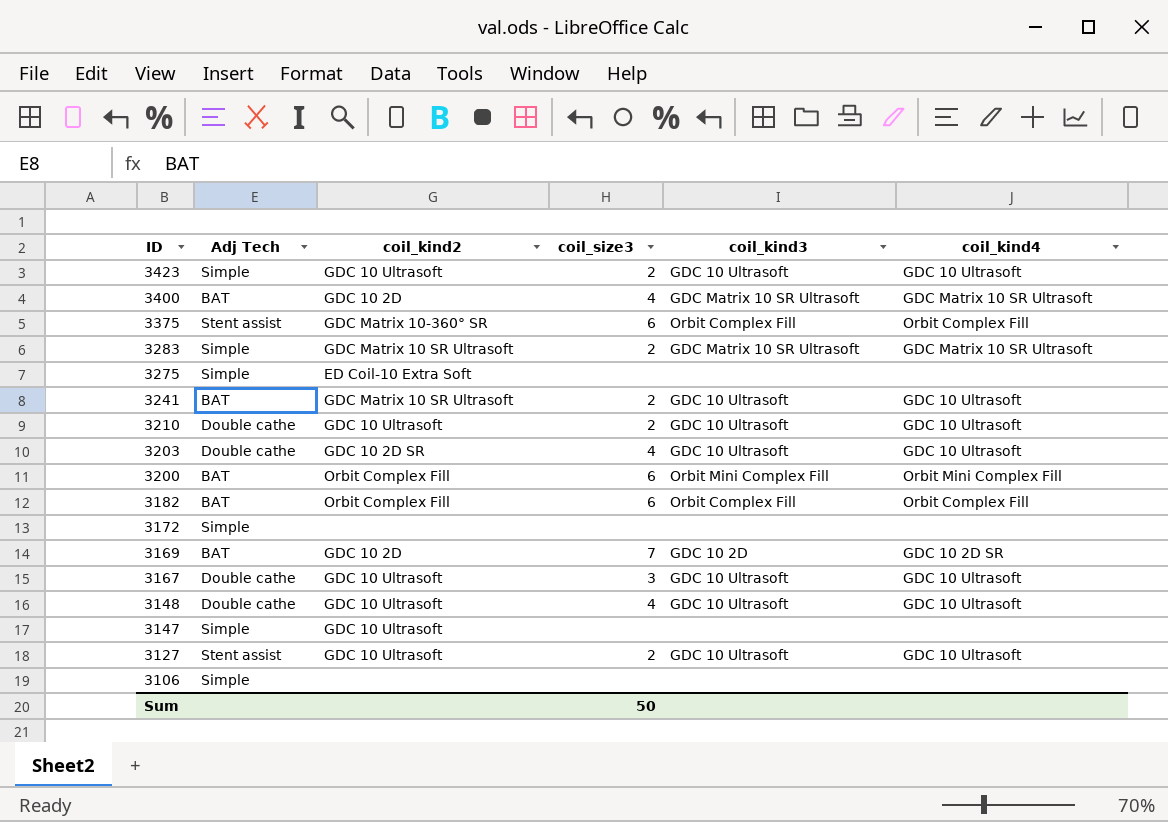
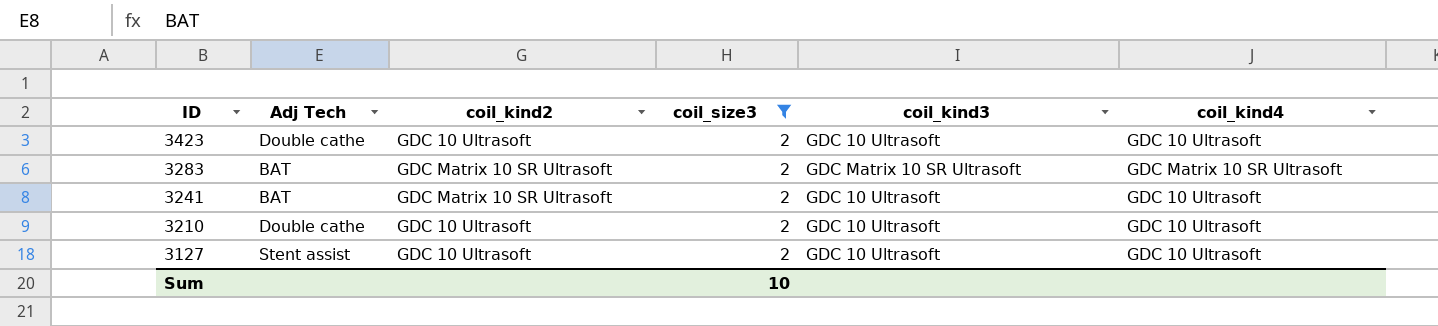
filter: none -> coil_size3 = 2
3423 | Adj Tech: Simple -> Double cathe
3283 | Adj Tech: Simple -> BAT
Sum | coil_size3: 50 -> 10

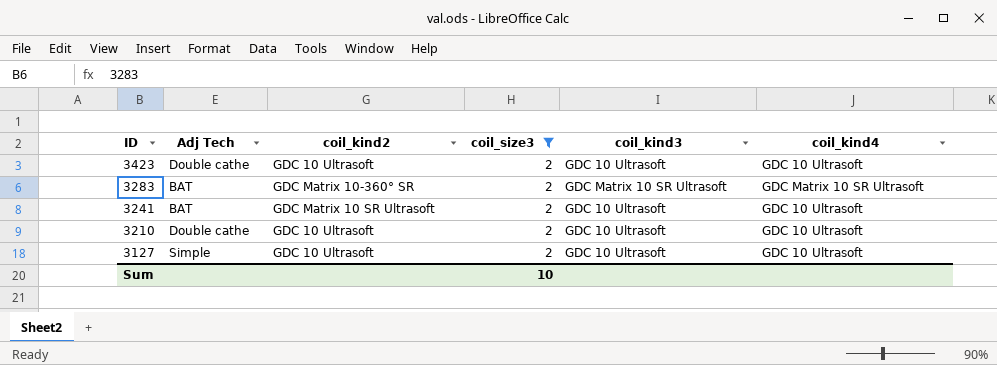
3283 | coil_kind2: GDC Matrix 10 SR Ultrasoft -> GDC Matrix 10-360° SR
3127 | Adj Tech: Stent assist -> Simple

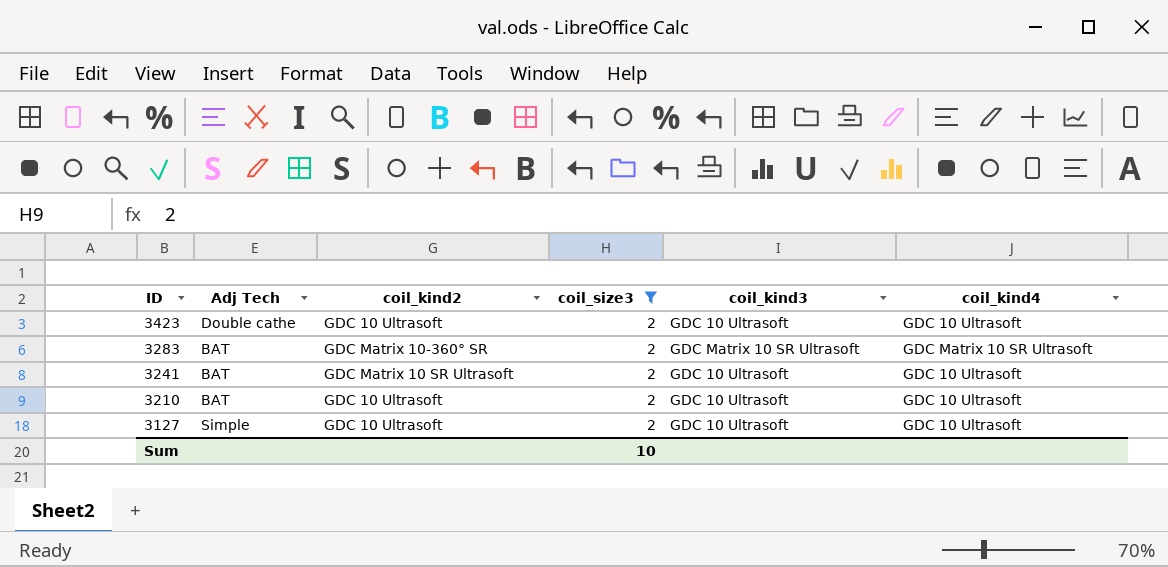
3210 | Adj Tech: Double cathe -> BAT

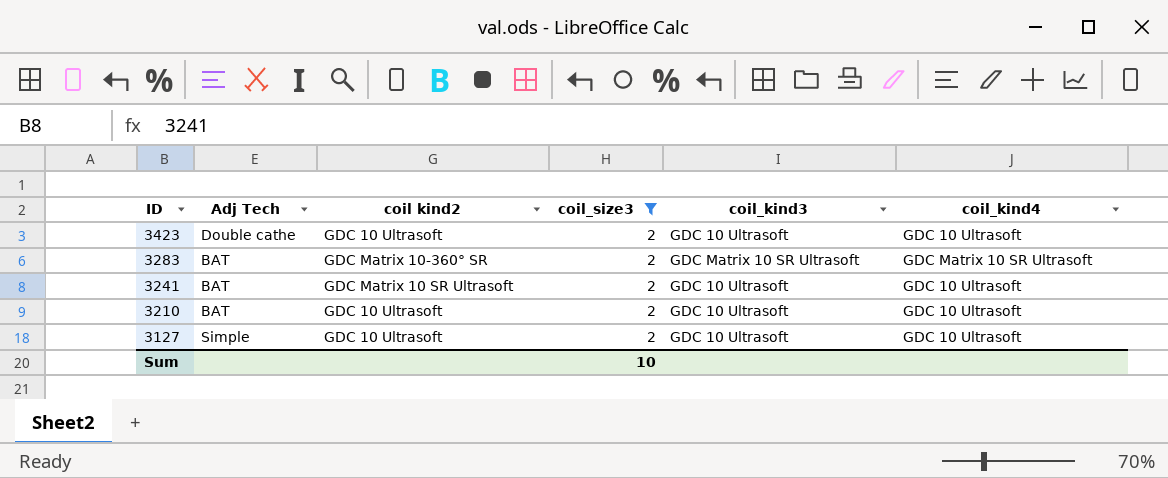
column name: coil_kind2 -> coil kind2

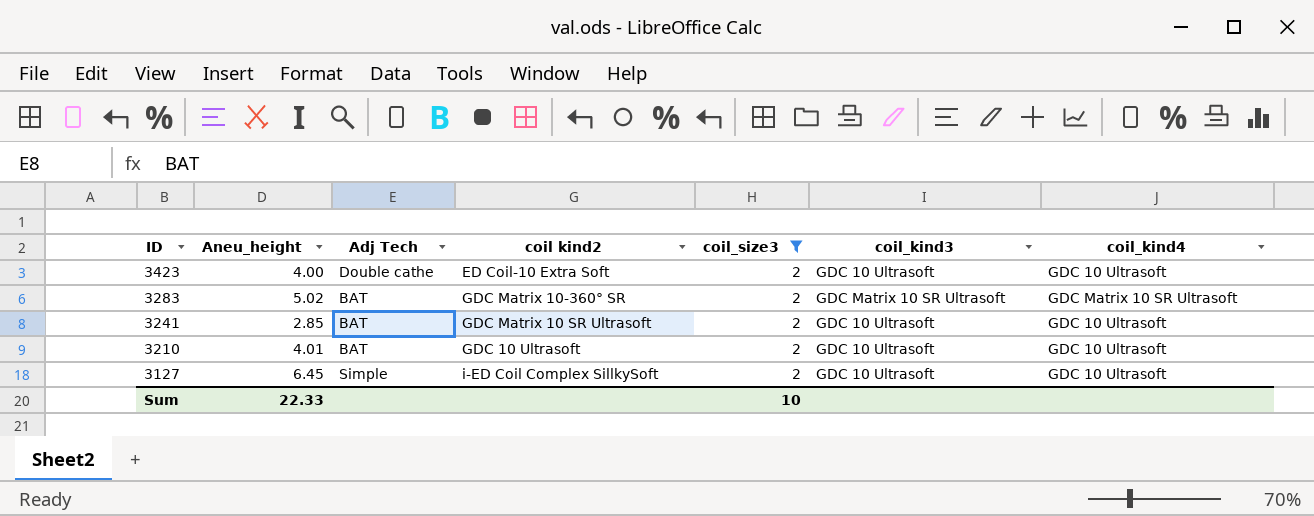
column Aneu_height | position: none -> 2
3423 | coil kind2: GDC 10 Ultrasoft -> ED Coil-10 Extra Soft
3127 | coil kind2: GDC 10 Ultrasoft -> i-ED Coil Complex SillkySoft

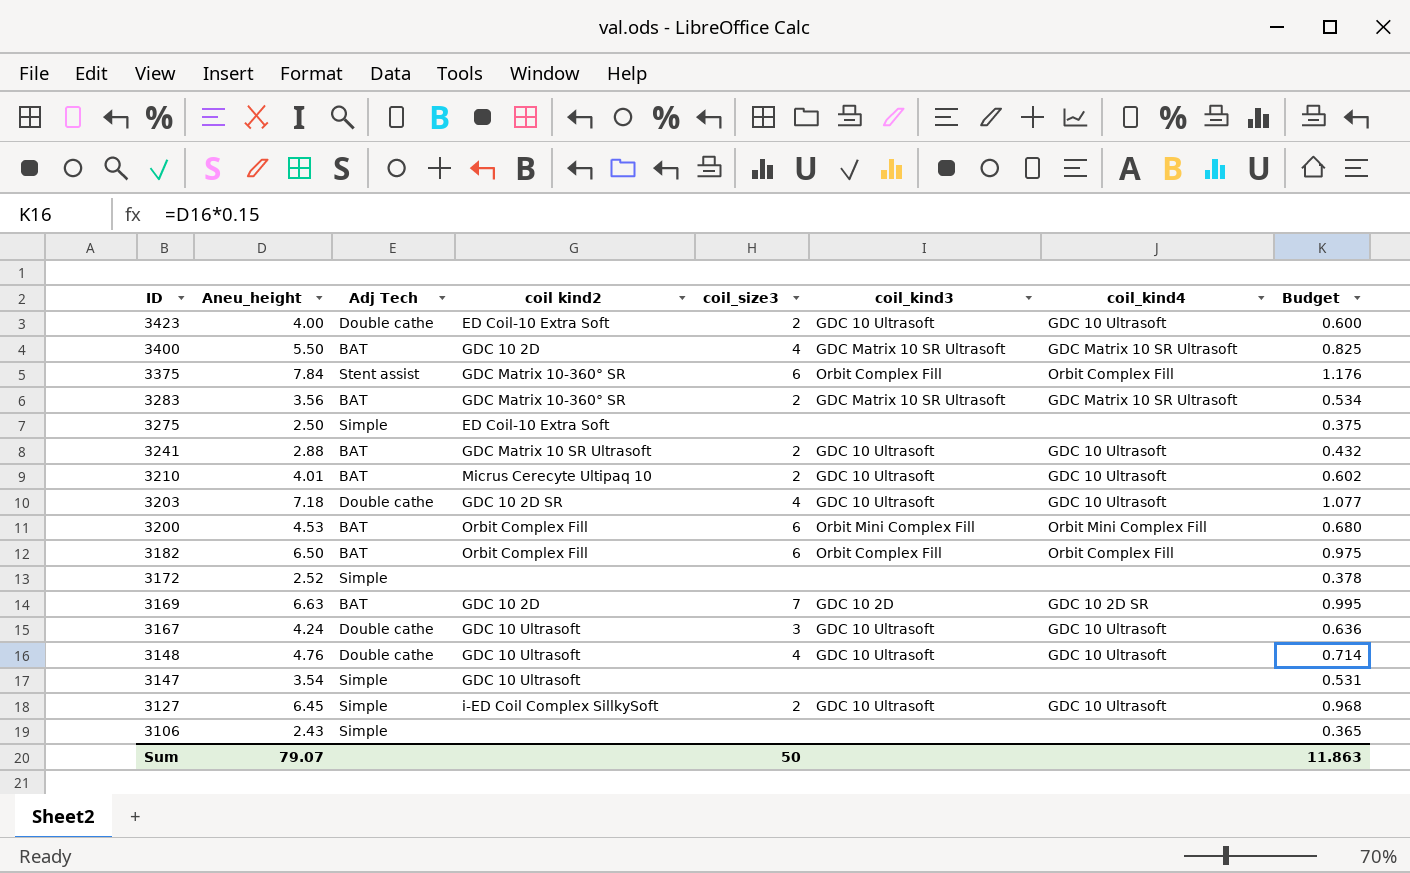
filter: coil_size3 = 2 -> none
column Budget | formula: none -> [Aneu_height] * 0.15
3283 | Aneu_height: 5.02 -> 3.56
3241 | Aneu_height: 2.85 -> 2.88
3210 | coil kind2: GDC 10 Ultrasoft -> Micrus Cerecyte Ultipaq 10
Sum | Aneu_height: 22.33 -> 79.07
Sum | coil_size3: 10 -> 50

